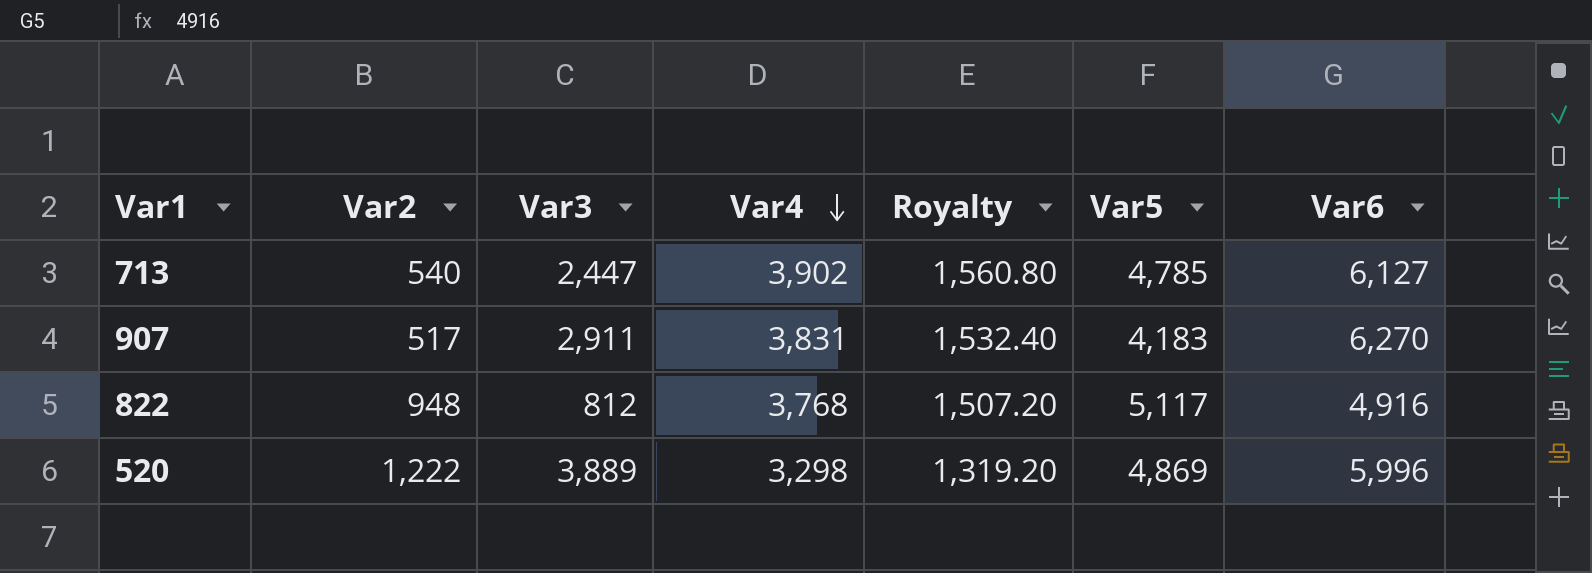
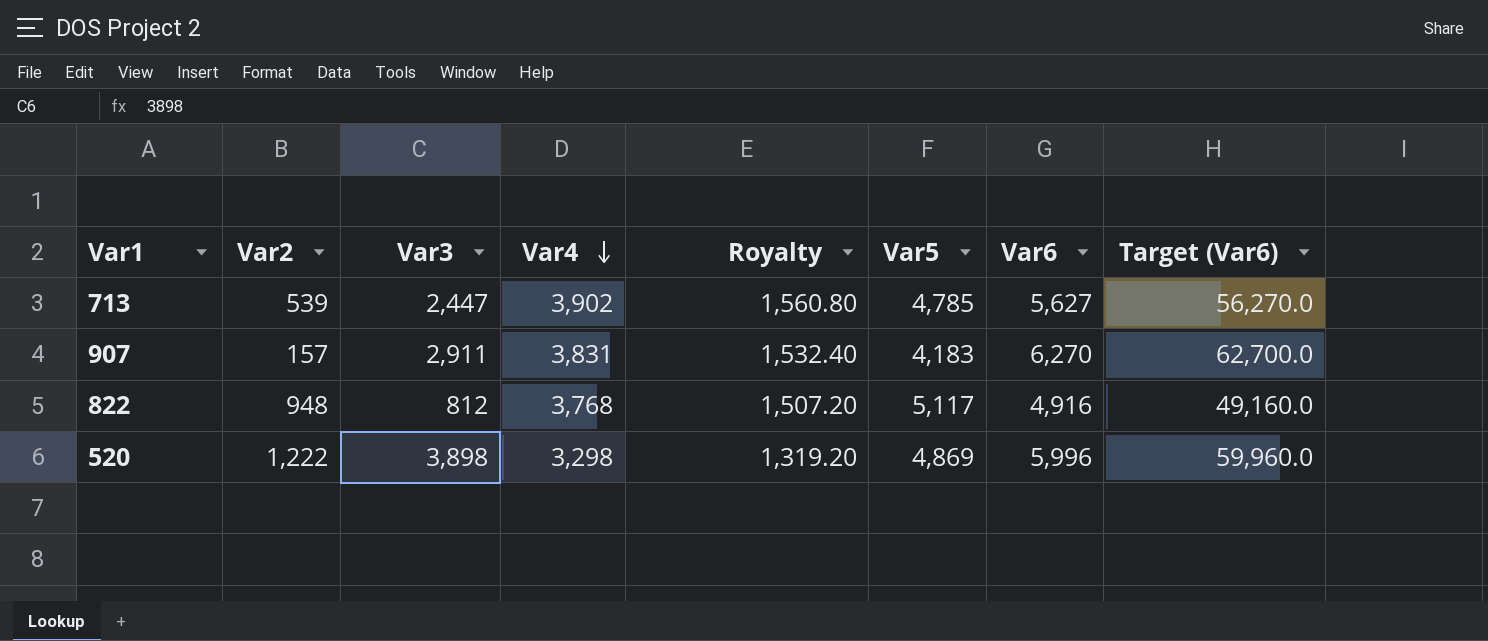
column Target (Var6) | formula: none -> [Var6] * 10
713 | Var2: 540 -> 539
713 | Var6: 6,127 -> 5,627
907 | Var2: 517 -> 157
520 | Var3: 3,889 -> 3,898

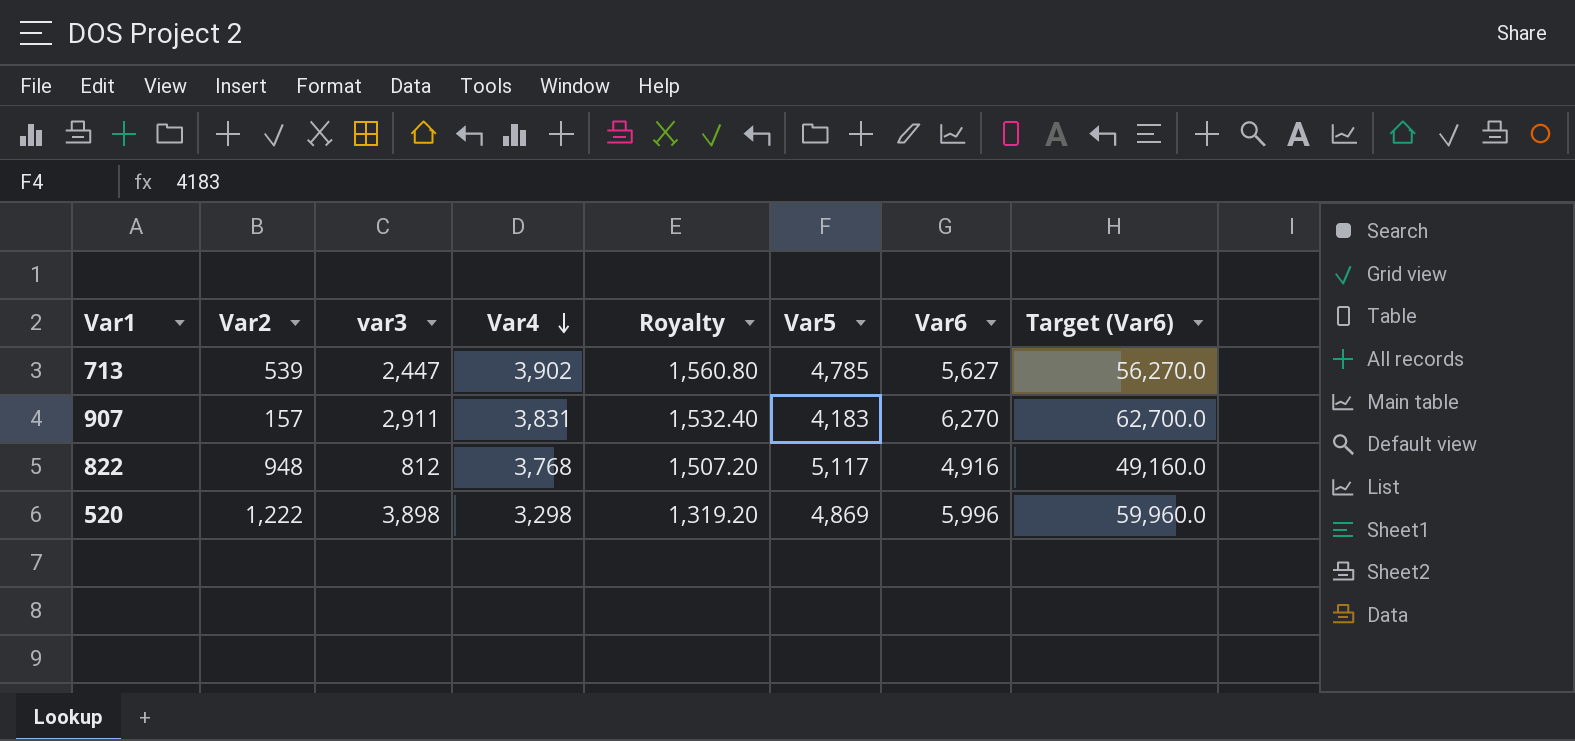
column name: Var3 -> var3

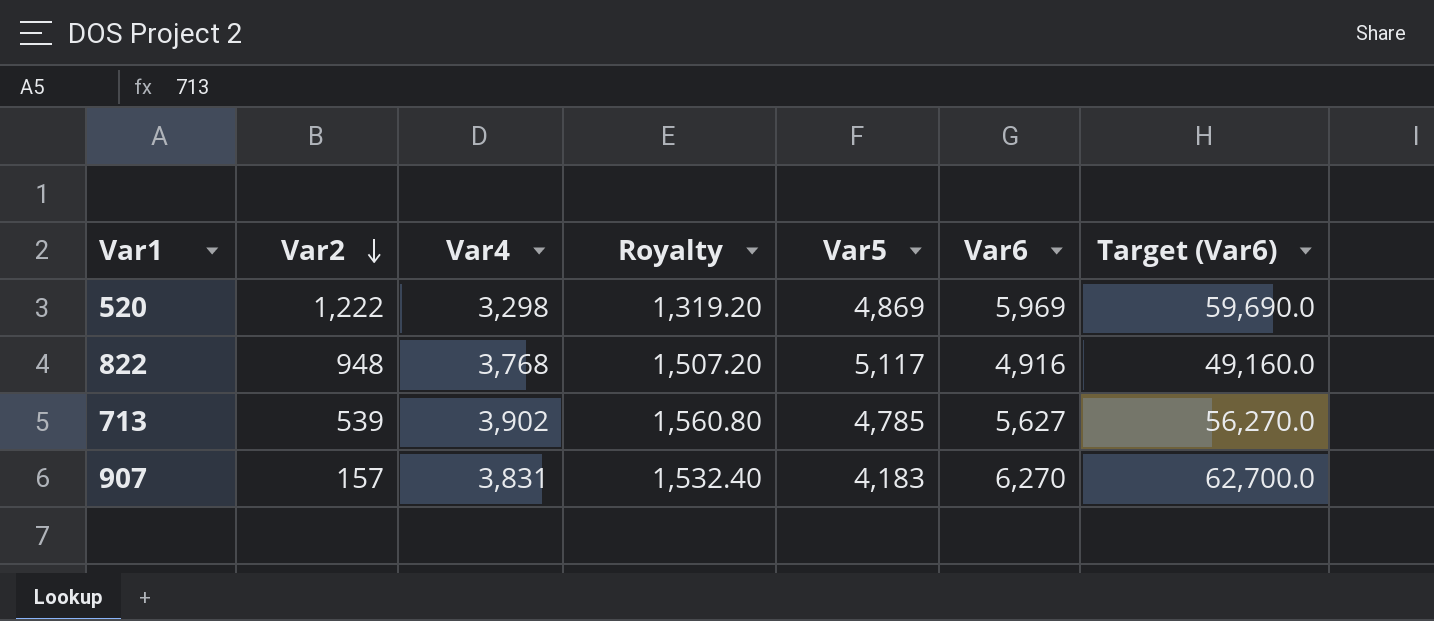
row order: Var4 descending -> Var2 descending
column var3 | position: 3 -> none
520 | Var6: 5,996 -> 5,969
520 | Target (Var6): 59,960.0 -> 59,690.0

